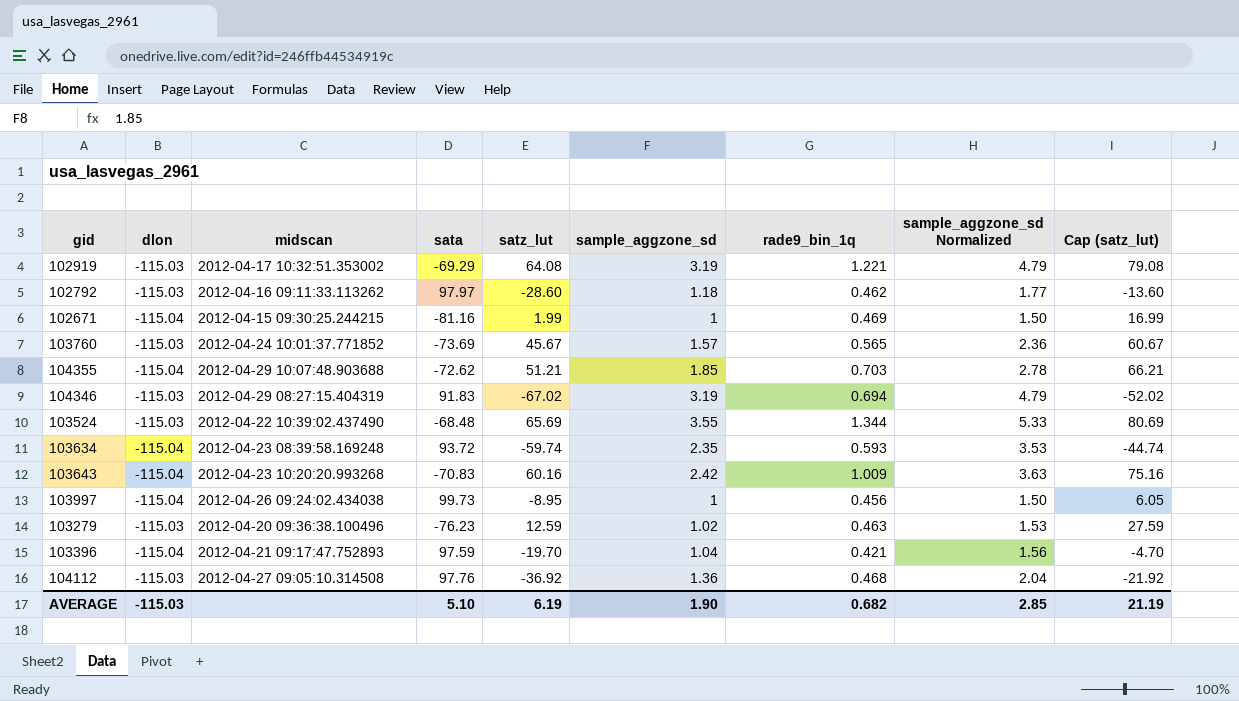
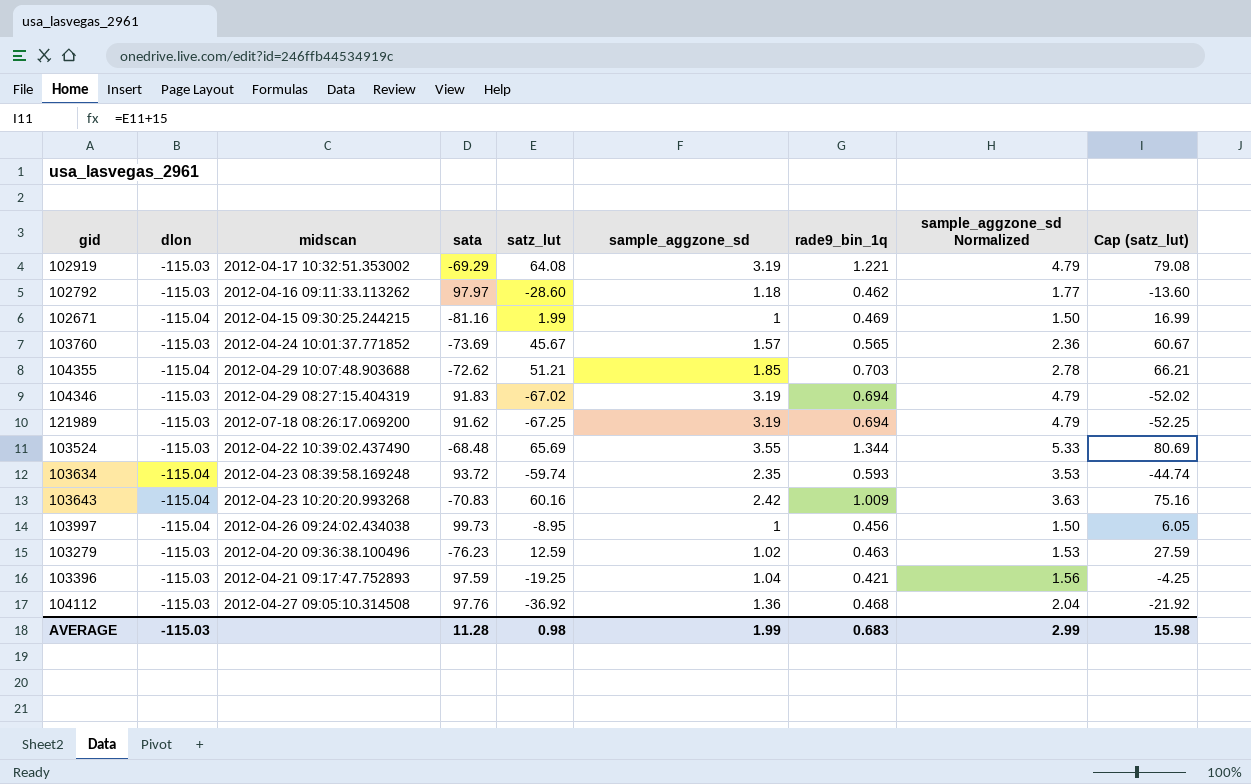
row 121989: none -> -115.03 | 2012-07-18 08:26:17.069200 | 91.62 | -67.25 | 3.19 | 0.694 | 4.79 | -52.25
103396 | dlon: -115.04 -> -115.03
103396 | satz_lut: -19.70 -> -19.25
103396 | Cap (satz_lut): -4.70 -> -4.25
AVERAGE | sata: 5.10 -> 11.28
AVERAGE | satz_lut: 6.19 -> 0.98
AVERAGE | sample_aggzone_sd: 1.90 -> 1.99
AVERAGE | rade9_bin_1q: 0.682 -> 0.683
AVERAGE | sample_aggzone_sd Normalized: 2.85 -> 2.99
AVERAGE | Cap (satz_lut): 21.19 -> 15.98

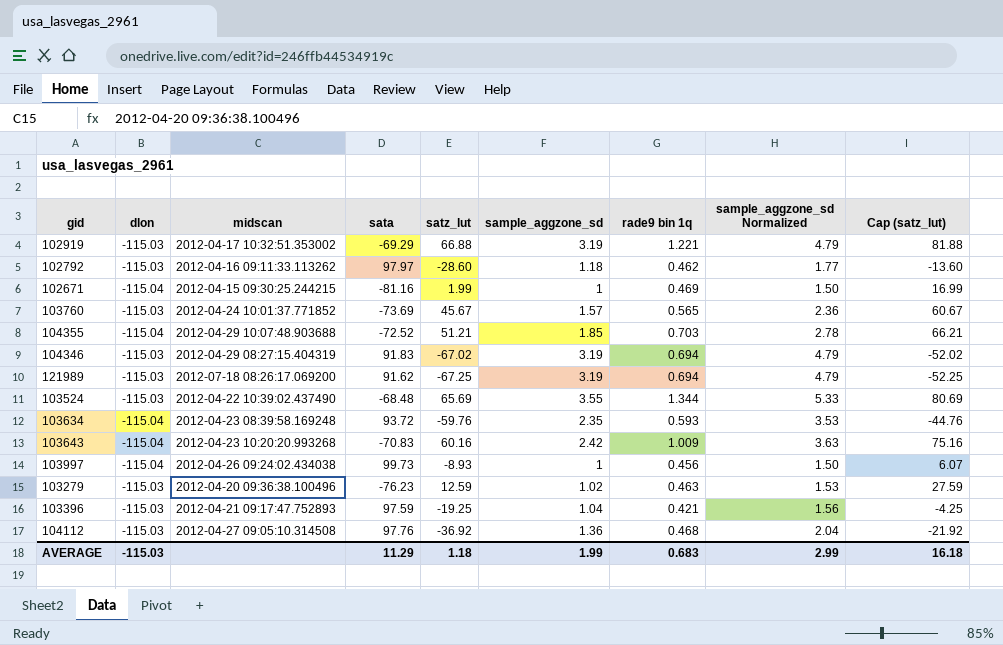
column name: rade9_bin_1q -> rade9 bin 1q
102919 | satz_lut: 64.08 -> 66.88
102919 | Cap (satz_lut): 79.08 -> 81.88
104355 | sata: -72.62 -> -72.52
103634 | satz_lut: -59.74 -> -59.76
103634 | Cap (satz_lut): -44.74 -> -44.76
103997 | satz_lut: -8.95 -> -8.93
103997 | Cap (satz_lut): 6.05 -> 6.07
AVERAGE | sata: 11.28 -> 11.29
AVERAGE | satz_lut: 0.98 -> 1.18
AVERAGE | Cap (satz_lut): 15.98 -> 16.18

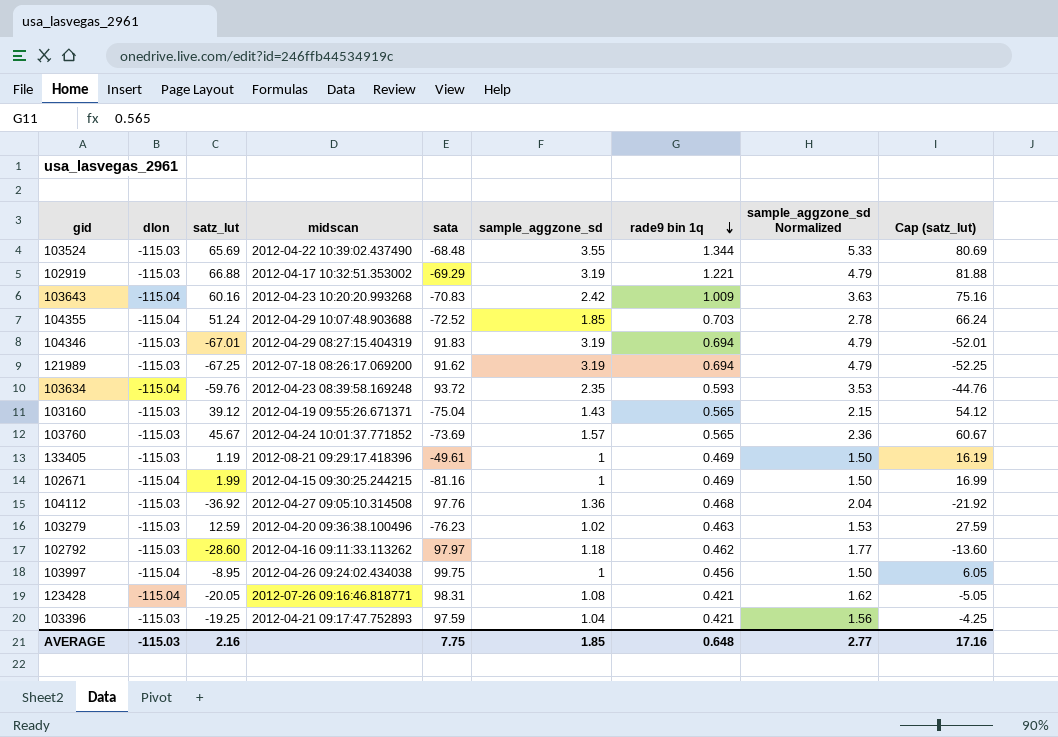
row order: none -> rade9 bin 1q descending
column satz_lut | position: 5 -> 3
104355 | satz_lut: 51.21 -> 51.24
104355 | Cap (satz_lut): 66.21 -> 66.24
104346 | satz_lut: -67.02 -> -67.01
104346 | Cap (satz_lut): -52.02 -> -52.01
row 103160: none -> -115.03 | 39.12 | 2012-04-19 09:55:26.671371 | -75.04 | 1.43 | 0.565 | 2.15 | 54.12
row 133405: none -> -115.03 | 1.19 | 2012-08-21 09:29:17.418396 | -49.61 | 1 | 0.469 | 1.50 | 16.19
103997 | satz_lut: -8.93 -> -8.95
103997 | sata: 99.73 -> 99.75
103997 | Cap (satz_lut): 6.07 -> 6.05
row 123428: none -> -115.04 | -20.05 | 2012-07-26 09:16:46.818771 | 98.31 | 1.08 | 0.421 | 1.62 | -5.05
AVERAGE | satz_lut: 1.18 -> 2.16
AVERAGE | sata: 11.29 -> 7.75
AVERAGE | sample_aggzone_sd: 1.99 -> 1.85
AVERAGE | rade9 bin 1q: 0.683 -> 0.648
AVERAGE | sample_aggzone_sd Normalized: 2.99 -> 2.77
AVERAGE | Cap (satz_lut): 16.18 -> 17.16

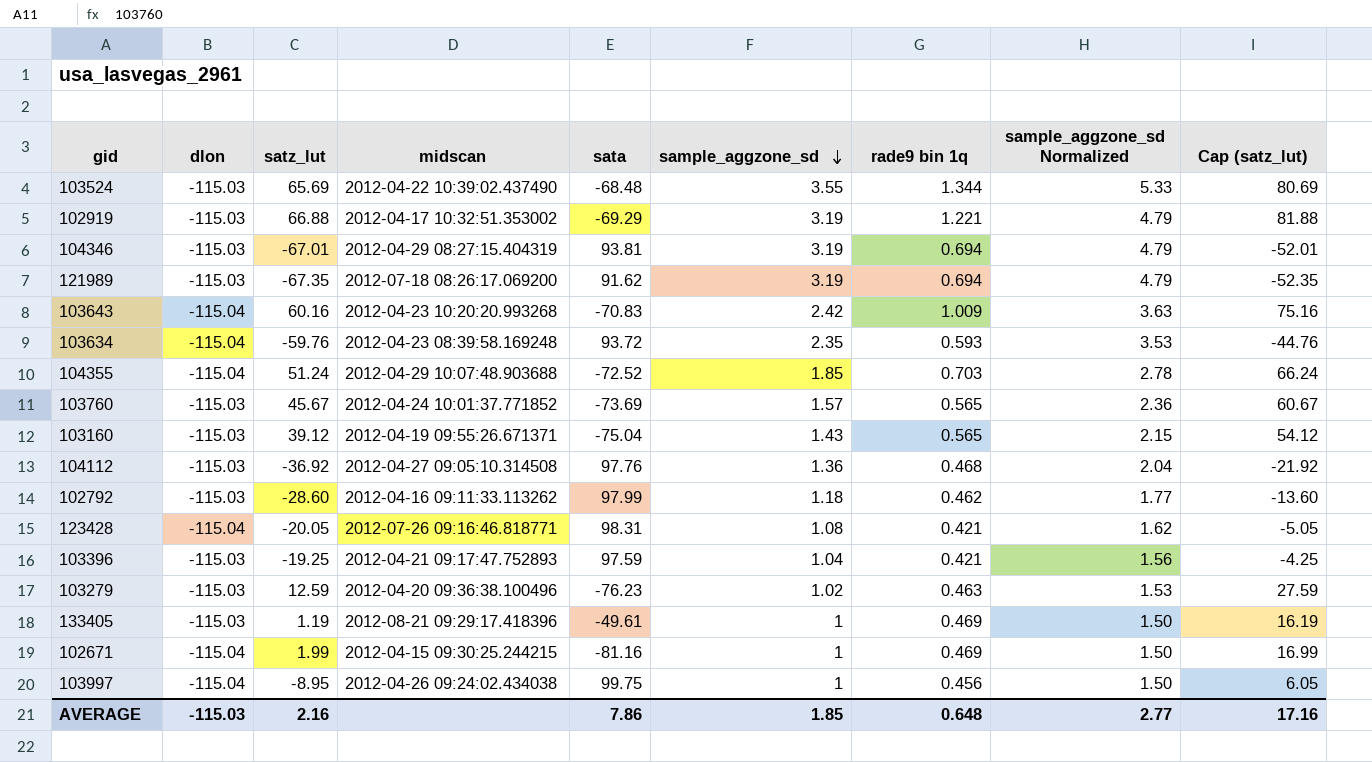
row order: rade9 bin 1q descending -> sample_aggzone_sd descending
104346 | sata: 91.83 -> 93.81
121989 | satz_lut: -67.25 -> -67.35
121989 | Cap (satz_lut): -52.25 -> -52.35
102792 | sata: 97.97 -> 97.99
AVERAGE | sata: 7.75 -> 7.86

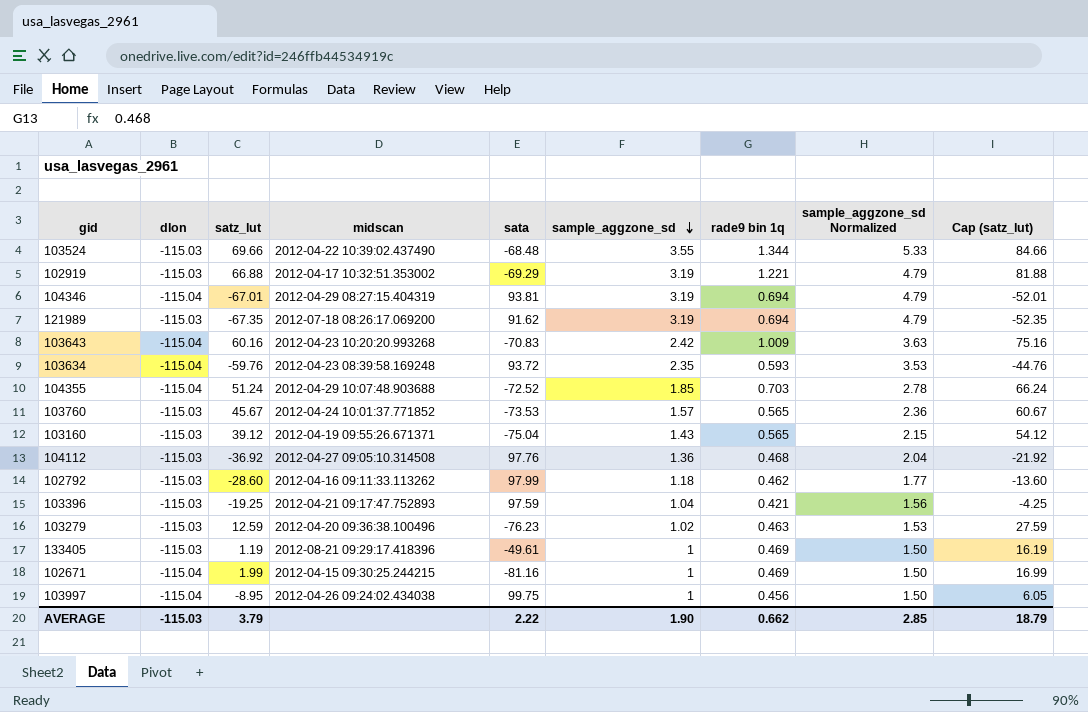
row 123428: -115.04 | -20.05 | 2012-07-26 09:16:46.818771 | 98.31 | 1.08 | 0.421 | 1.62 | -5.05 -> none
103524 | satz_lut: 65.69 -> 69.66
103524 | Cap (satz_lut): 80.69 -> 84.66
104346 | dlon: -115.03 -> -115.04
103760 | sata: -73.69 -> -73.53
AVERAGE | satz_lut: 2.16 -> 3.79
AVERAGE | sata: 7.86 -> 2.22
AVERAGE | sample_aggzone_sd: 1.85 -> 1.90
AVERAGE | rade9 bin 1q: 0.648 -> 0.662
AVERAGE | sample_aggzone_sd Normalized: 2.77 -> 2.85
AVERAGE | Cap (satz_lut): 17.16 -> 18.79

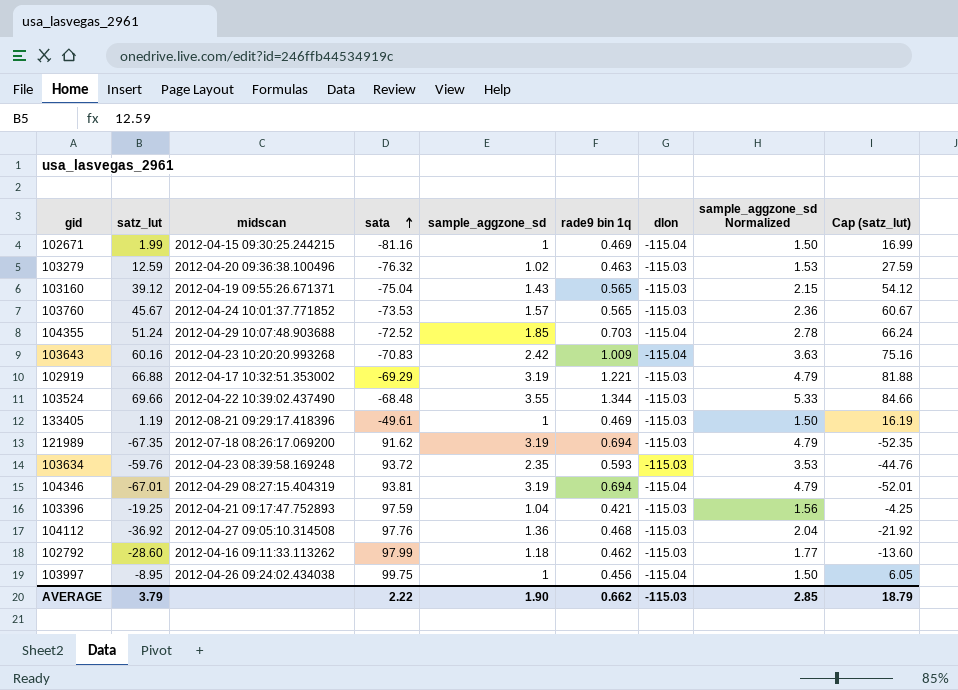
row order: sample_aggzone_sd descending -> sata ascending
column dlon | position: 2 -> 7
103279 | sata: -76.23 -> -76.32
103634 | dlon: -115.04 -> -115.03

